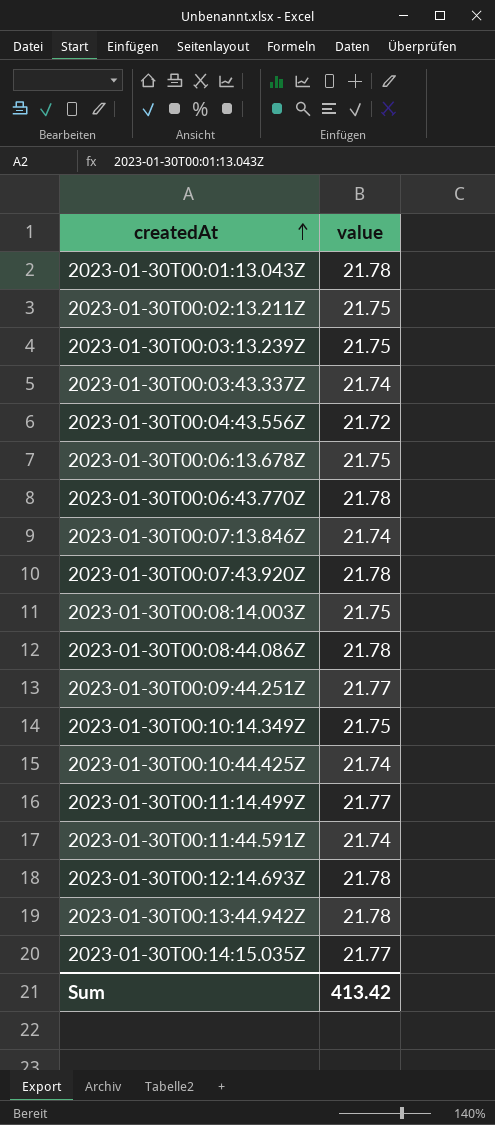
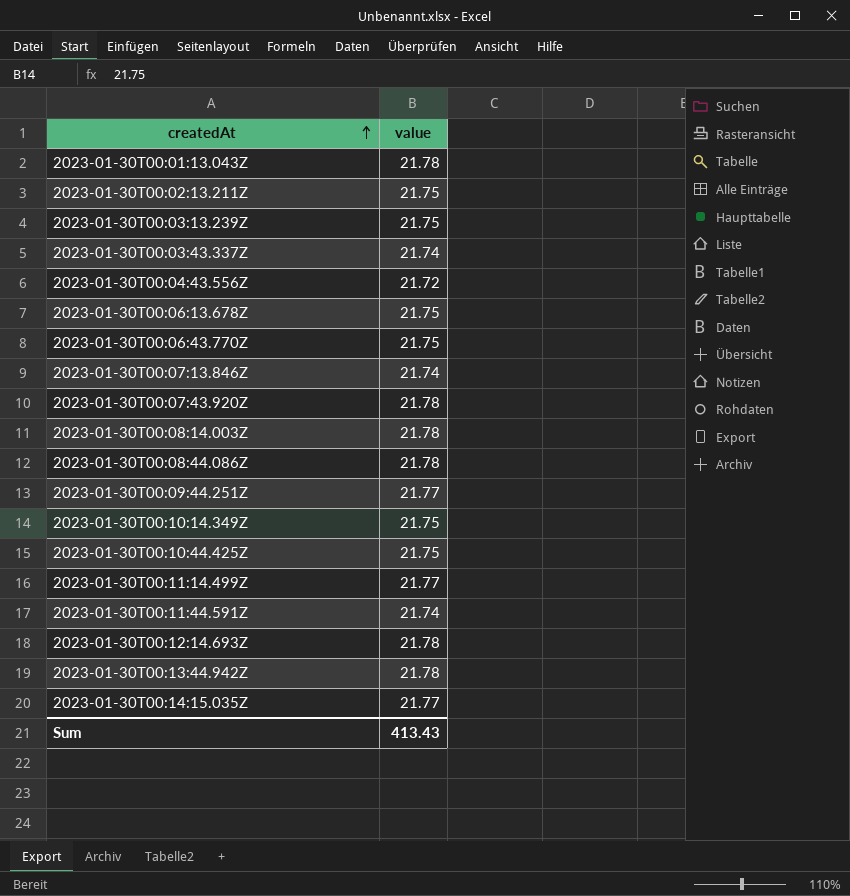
2023-01-30T00:06:43.770Z | value: 21.78 -> 21.75
2023-01-30T00:08:14.003Z | value: 21.75 -> 21.78
2023-01-30T00:10:44.425Z | value: 21.74 -> 21.75
Sum | value: 413.42 -> 413.43

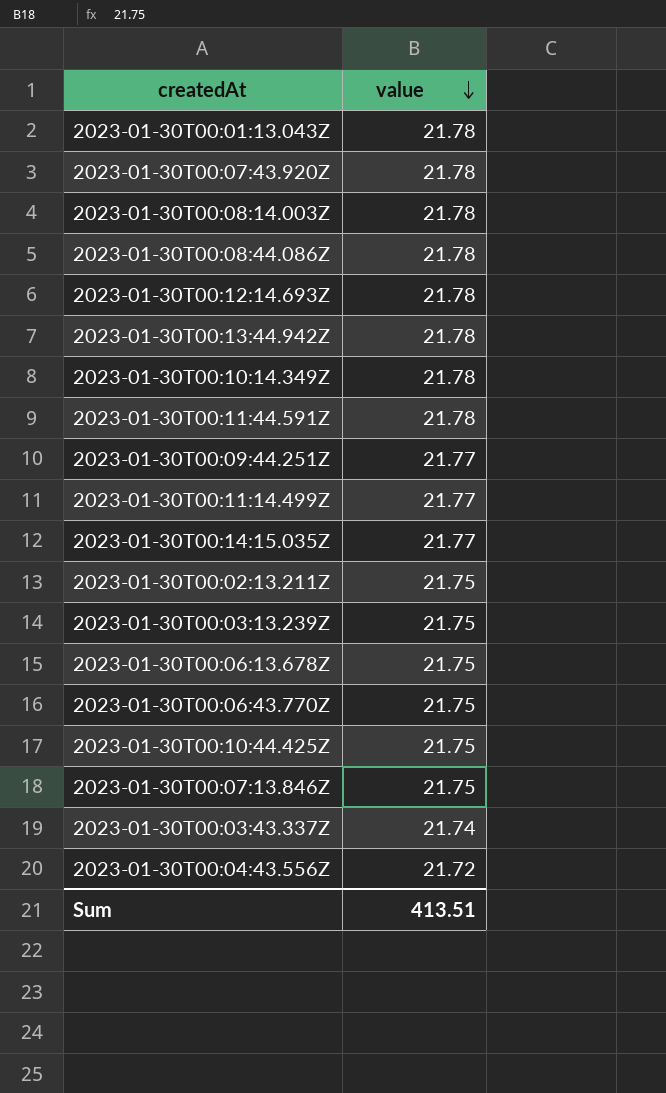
row order: createdAt ascending -> value descending
2023-01-30T00:10:14.349Z | value: 21.75 -> 21.78
2023-01-30T00:11:44.591Z | value: 21.74 -> 21.78
2023-01-30T00:07:13.846Z | value: 21.74 -> 21.75
Sum | value: 413.43 -> 413.51

